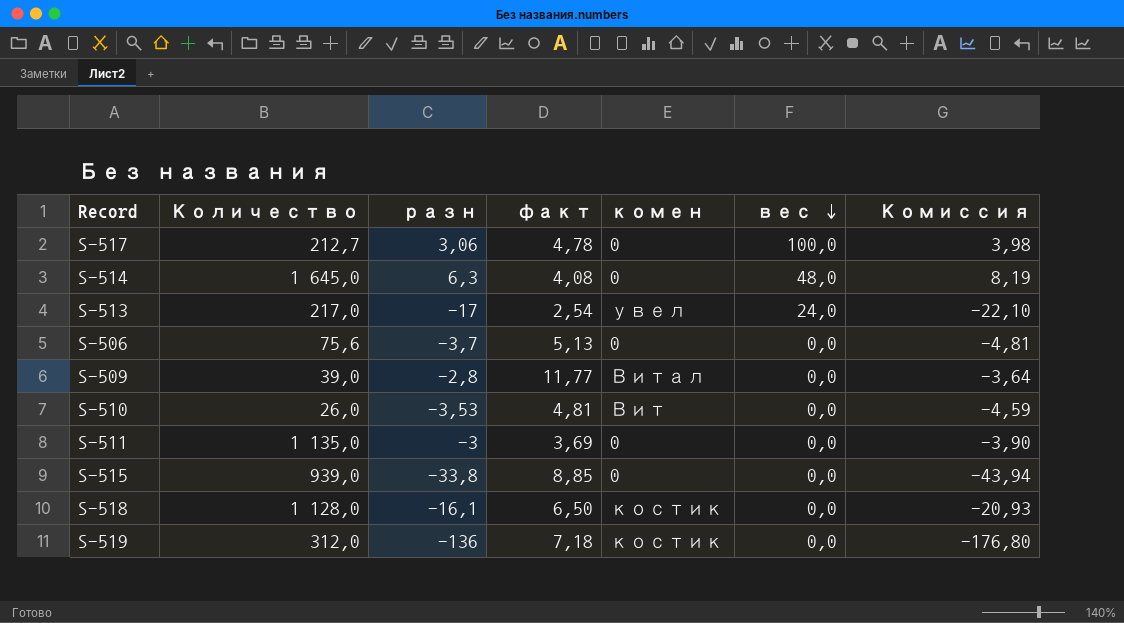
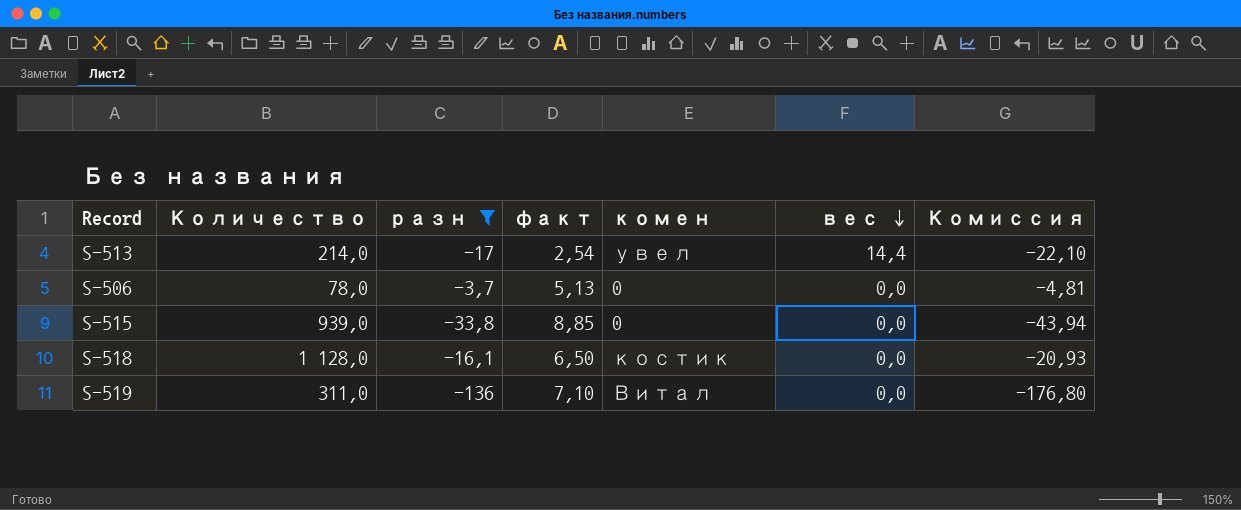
filter: none -> разн <= -3,7
S-513 | Количество: 217,0 -> 214,0
S-513 | вес: 24,0 -> 14,4
S-506 | Количество: 75,6 -> 78,0
S-519 | Количество: 312,0 -> 311,0
S-519 | факт: 7,18 -> 7,10
S-519 | комен: костик -> Витал

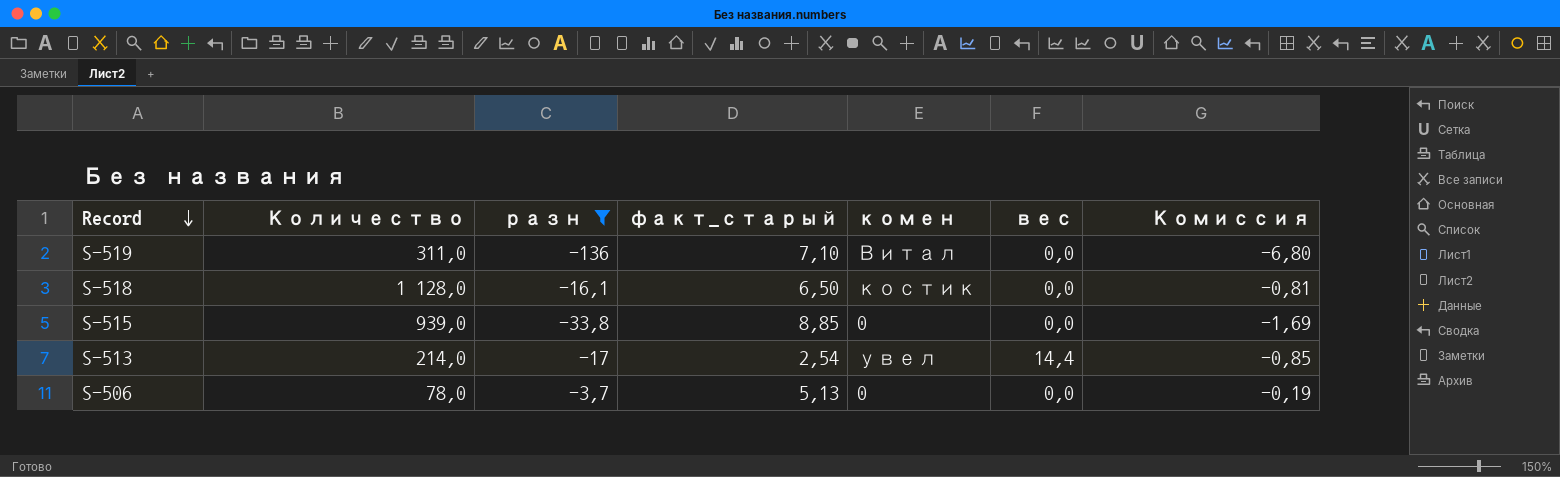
row order: вес descending -> Record descending
column name: факт -> факт_старый
column Комиссия | formula: [разн] * 1,3 -> [разн] * 0,05

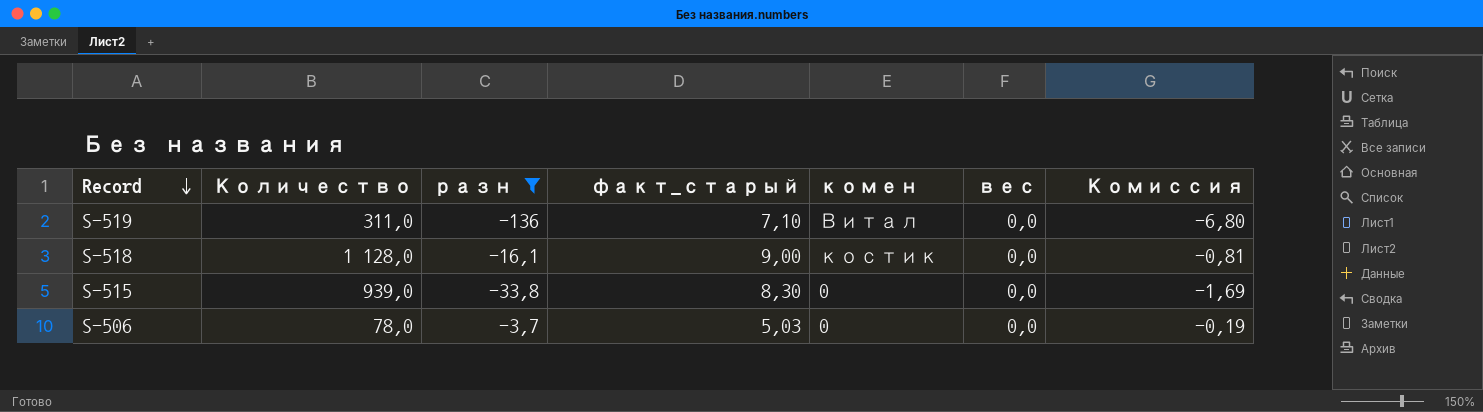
row S-513: 214,0 | -17 | 2,54 | увел | 14,4 | -0,85 -> none
S-518 | факт_старый: 6,50 -> 9,00
S-515 | факт_старый: 8,85 -> 8,30
S-506 | факт_старый: 5,13 -> 5,03

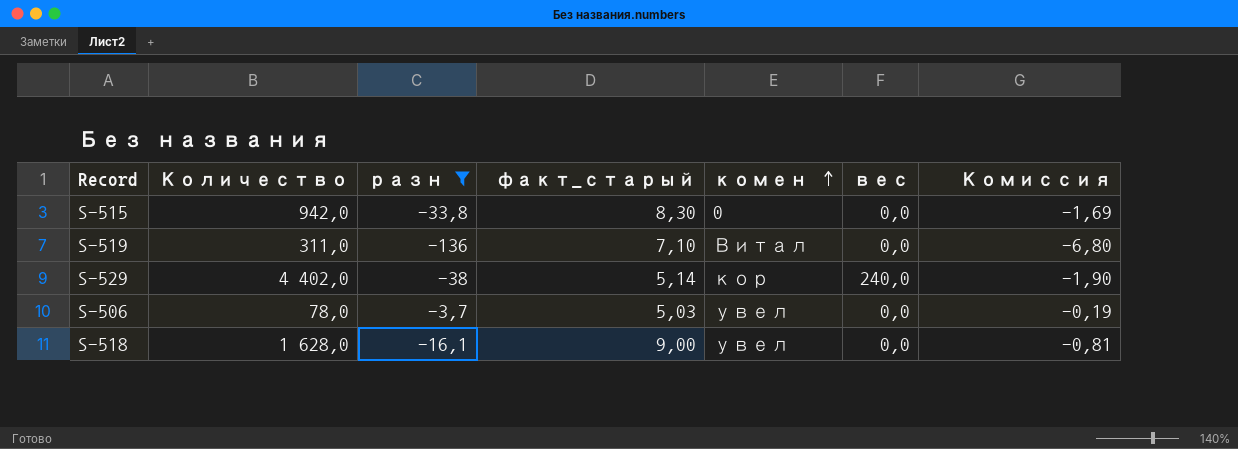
row order: Record descending -> комен ascending
S-515 | Количество: 939,0 -> 942,0
row S-529: none -> 4 402,0 | -38 | 5,14 | кор | 240,0 | -1,90
S-506 | комен: 0 -> увел
S-518 | Количество: 1 128,0 -> 1 628,0
S-518 | комен: костик -> увел

